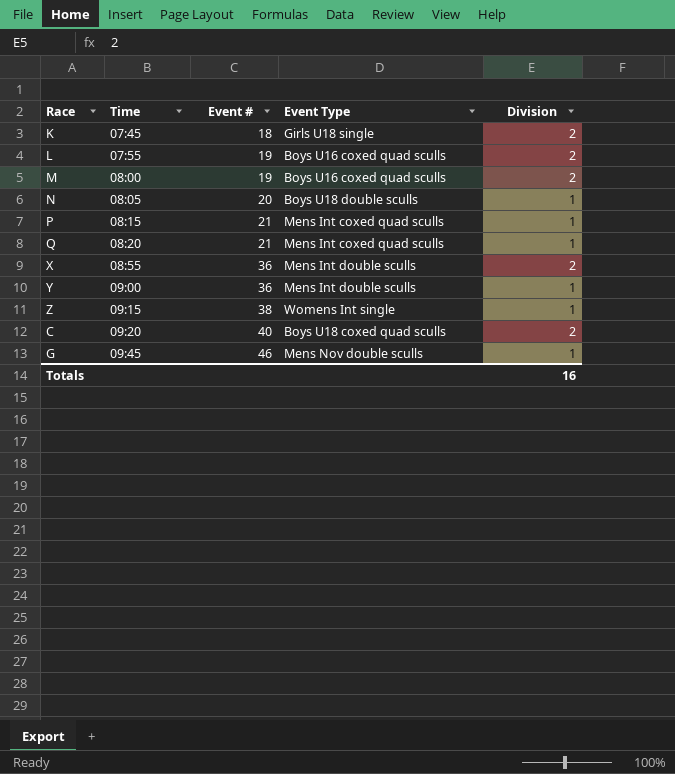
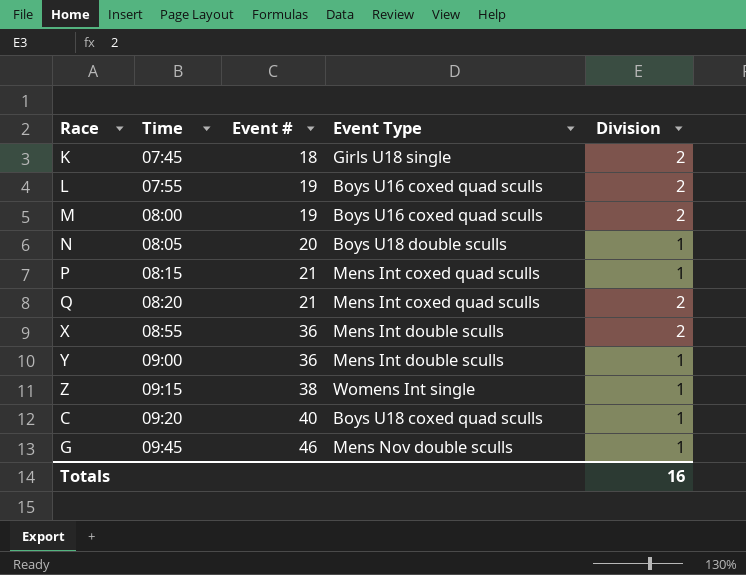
Q | Division: 1 -> 2
C | Division: 2 -> 1

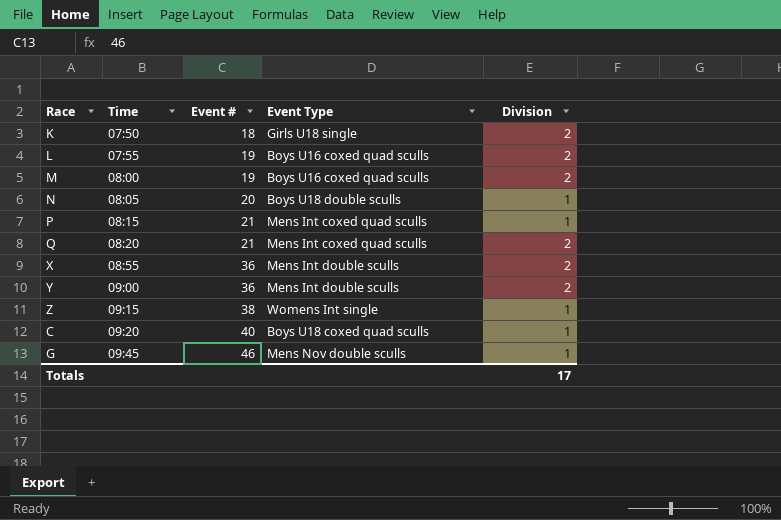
K | Time: 07:45 -> 07:50
Y | Division: 1 -> 2
Totals | Division: 16 -> 17

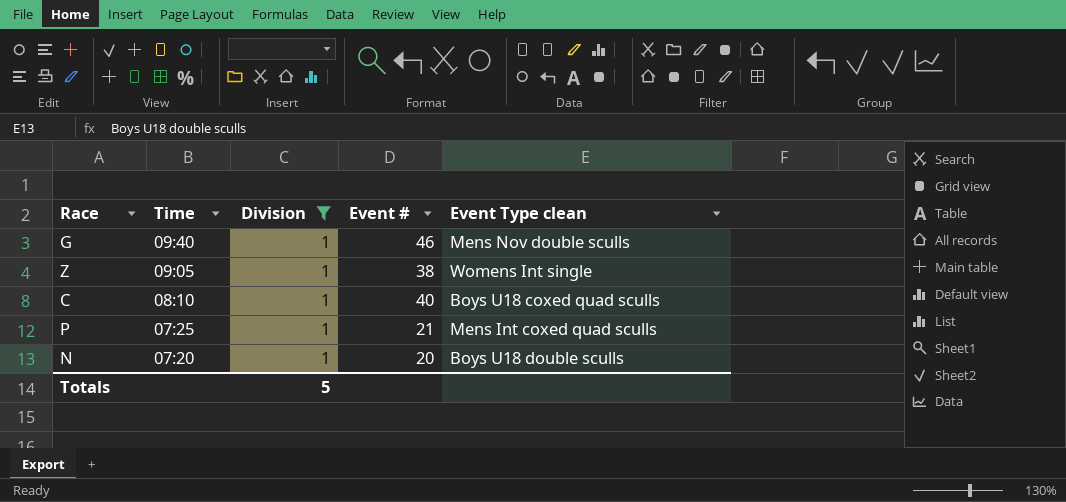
filter: none -> Division = 1
row order: Time ascending -> Time descending
column Division | position: 5 -> 3
column name: Event Type -> Event Type clean
G | Time: 09:45 -> 09:40
Z | Time: 09:15 -> 09:05
C | Time: 09:20 -> 08:10
P | Time: 08:15 -> 07:25
N | Time: 08:05 -> 07:20
Totals | Division: 17 -> 5

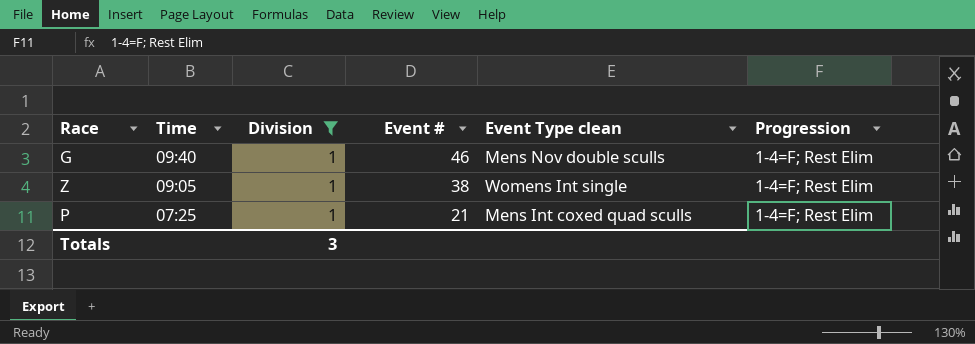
column Progression | position: none -> 6
row C: 08:10 | 1 | 40 | Boys U18 coxed quad sculls -> none
row N: 07:20 | 1 | 20 | Boys U18 double sculls -> none
Totals | Division: 5 -> 3

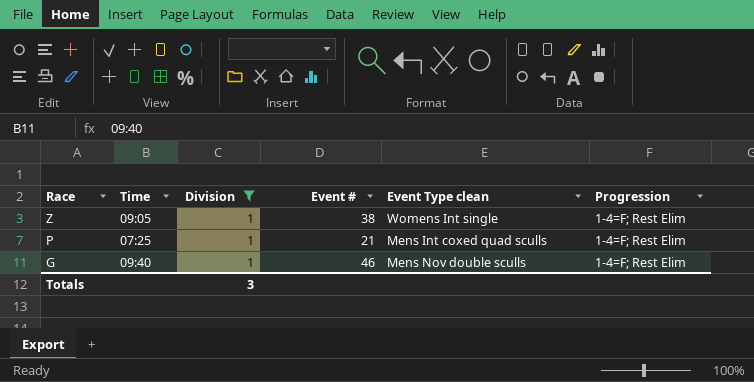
row order: Time descending -> Race descending

